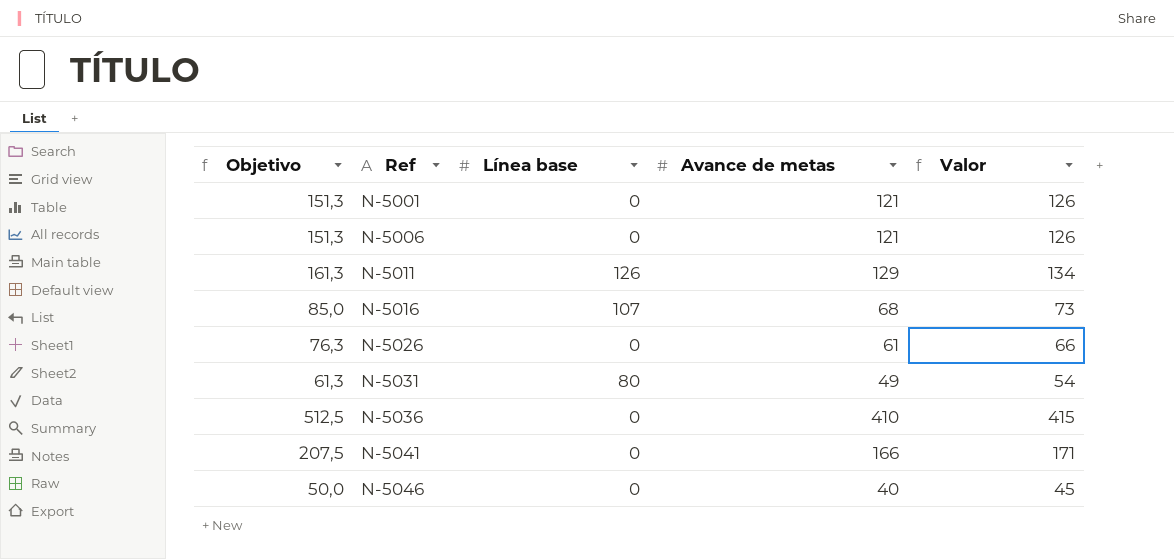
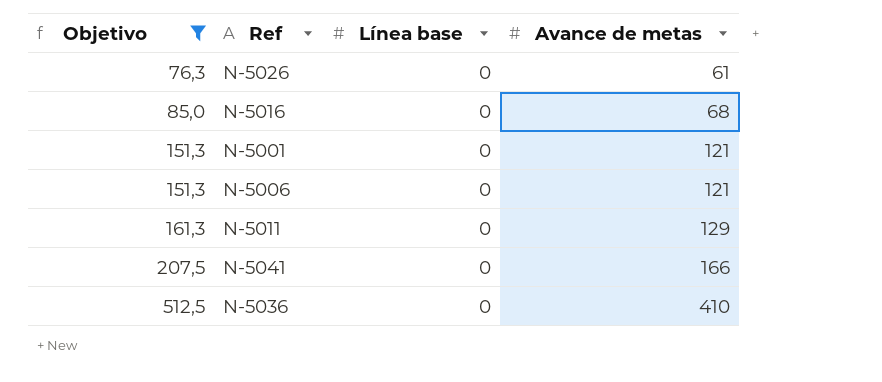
filter: none -> Objetivo >= 76,3
row order: Ref ascending -> Objetivo ascending
column Valor | formula: [Avance de metas] + 5 -> none
N-5016 | Línea base: 107 -> 0
N-5011 | Línea base: 126 -> 0

